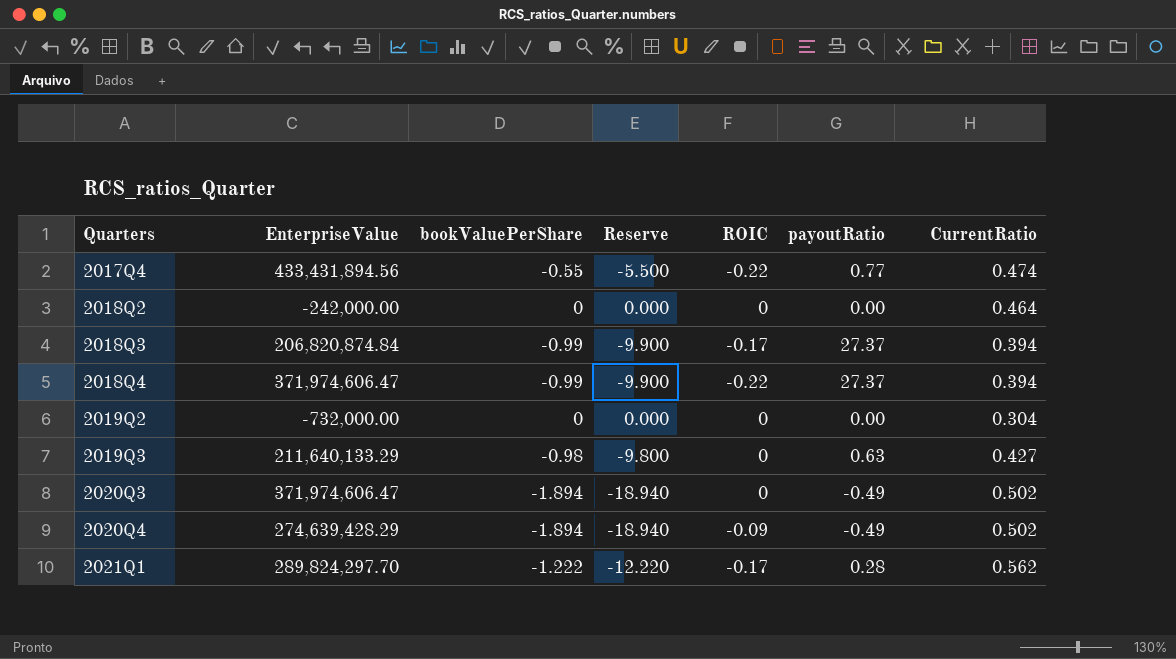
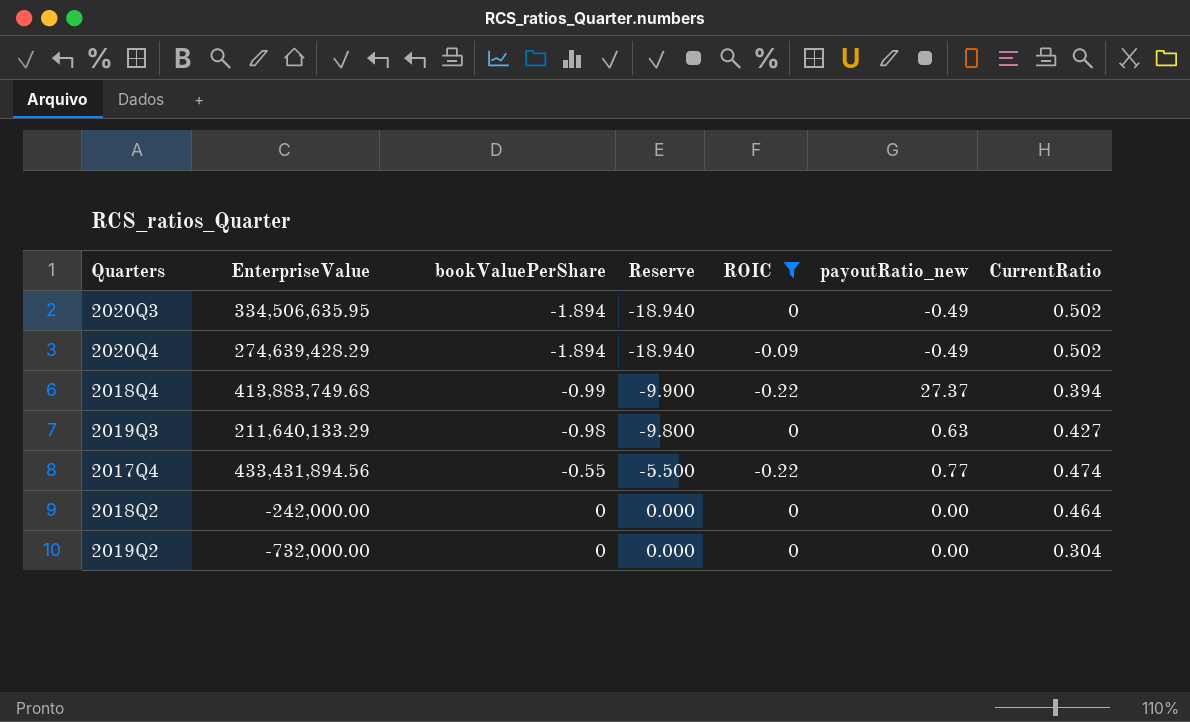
filter: none -> ROIC != -0.17
row order: Quarters ascending -> bookValuePerShare ascending
column name: payoutRatio -> payoutRatio_new
2020Q3 | EnterpriseValue: 371,974,606.47 -> 334,506,635.95
2018Q4 | EnterpriseValue: 371,974,606.47 -> 413,883,749.68

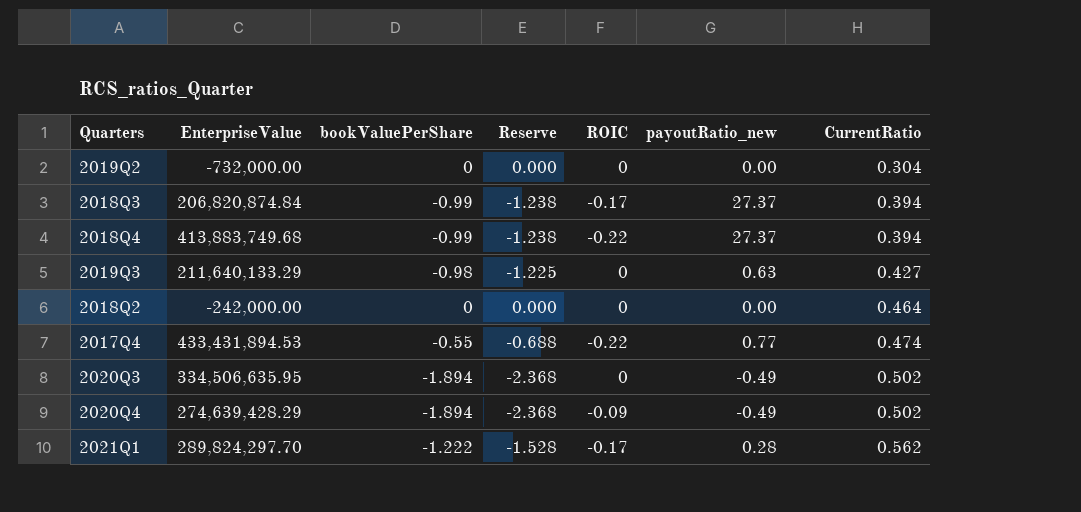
filter: ROIC != -0.17 -> none
row order: bookValuePerShare ascending -> CurrentRatio ascending
column Reserve | formula: [bookValuePerShare] * 10 -> [bookValuePerShare] * 1.25
2017Q4 | EnterpriseValue: 433,431,894.56 -> 433,431,894.53

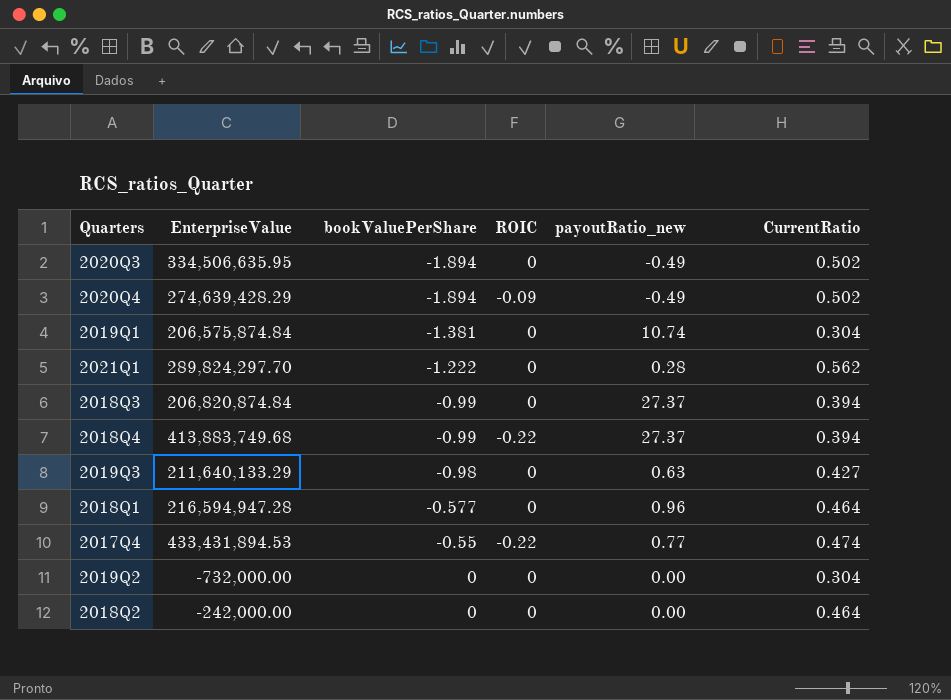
row order: CurrentRatio ascending -> bookValuePerShare ascending
column Reserve | formula: [bookValuePerShare] * 1.25 -> none
row 2019Q1: none -> 206,575,874.84 | -1.381 | 0 | 10.74 | 0.304
2021Q1 | ROIC: -0.17 -> 0
2018Q3 | ROIC: -0.17 -> 0
row 2018Q1: none -> 216,594,947.28 | -0.577 | 0 | 0.96 | 0.464

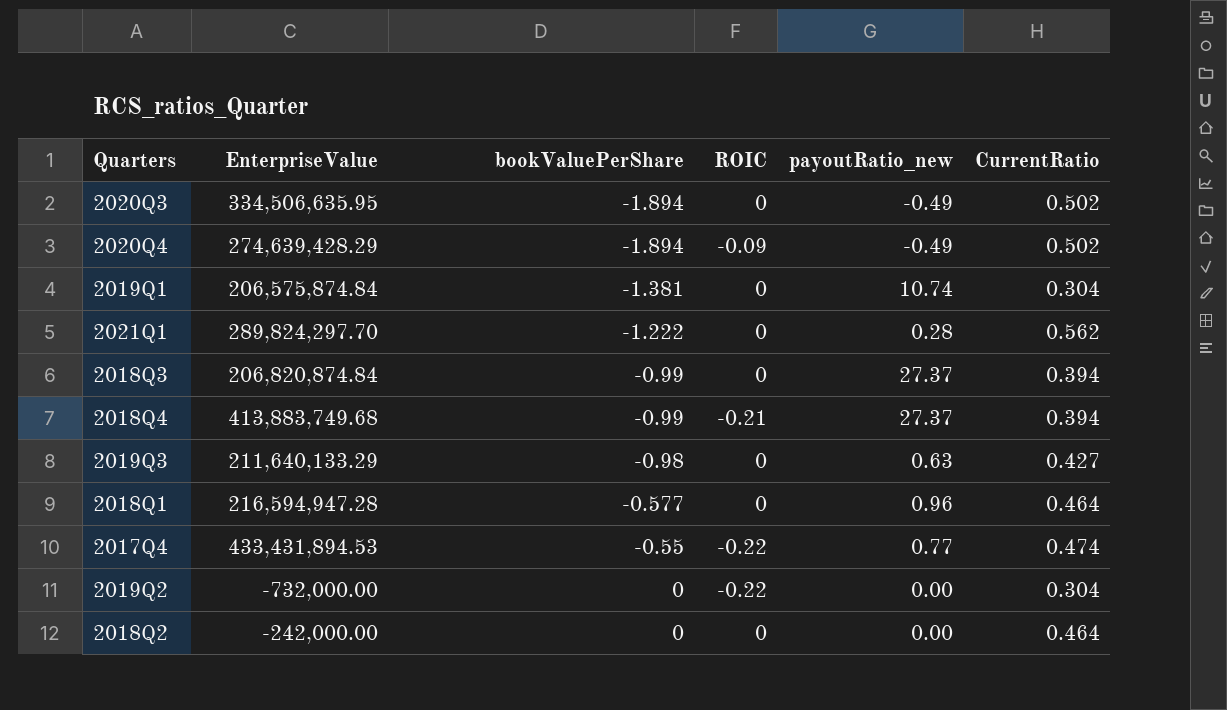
2018Q4 | ROIC: -0.22 -> -0.21
2019Q2 | ROIC: 0 -> -0.22

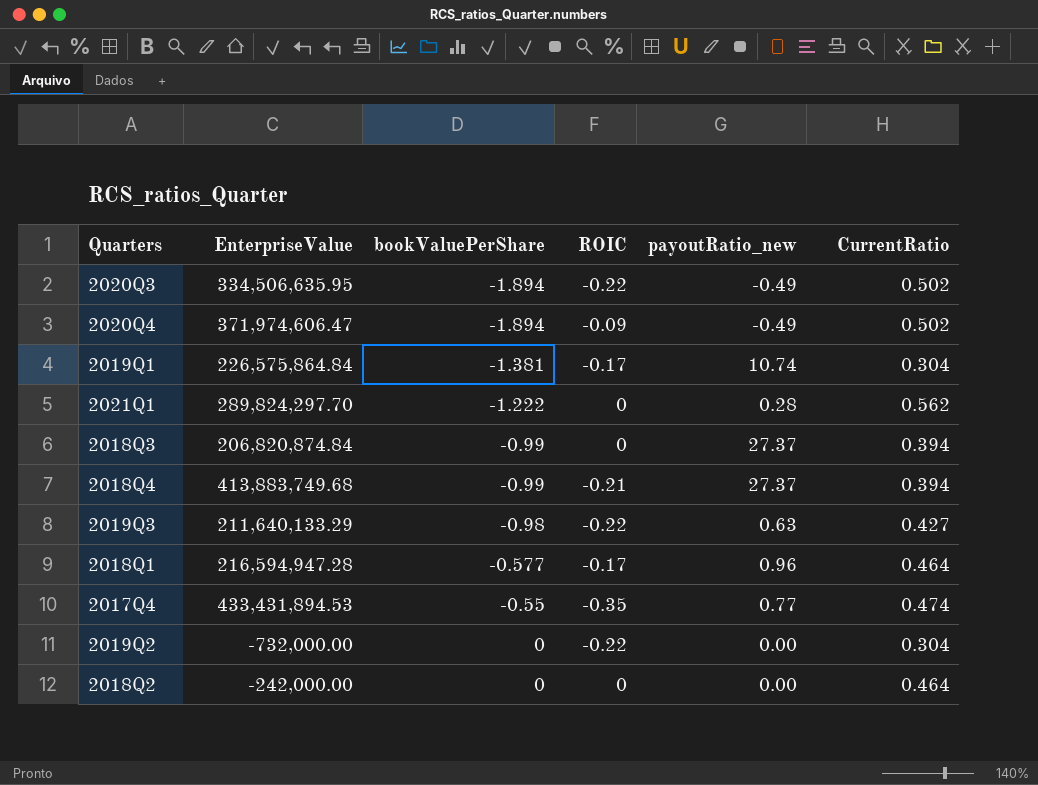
2020Q3 | ROIC: 0 -> -0.22
2020Q4 | EnterpriseValue: 274,639,428.29 -> 371,974,606.47
2019Q1 | EnterpriseValue: 206,575,874.84 -> 226,575,864.84
2019Q1 | ROIC: 0 -> -0.17
2019Q3 | ROIC: 0 -> -0.22
2018Q1 | ROIC: 0 -> -0.17
2017Q4 | ROIC: -0.22 -> -0.35

